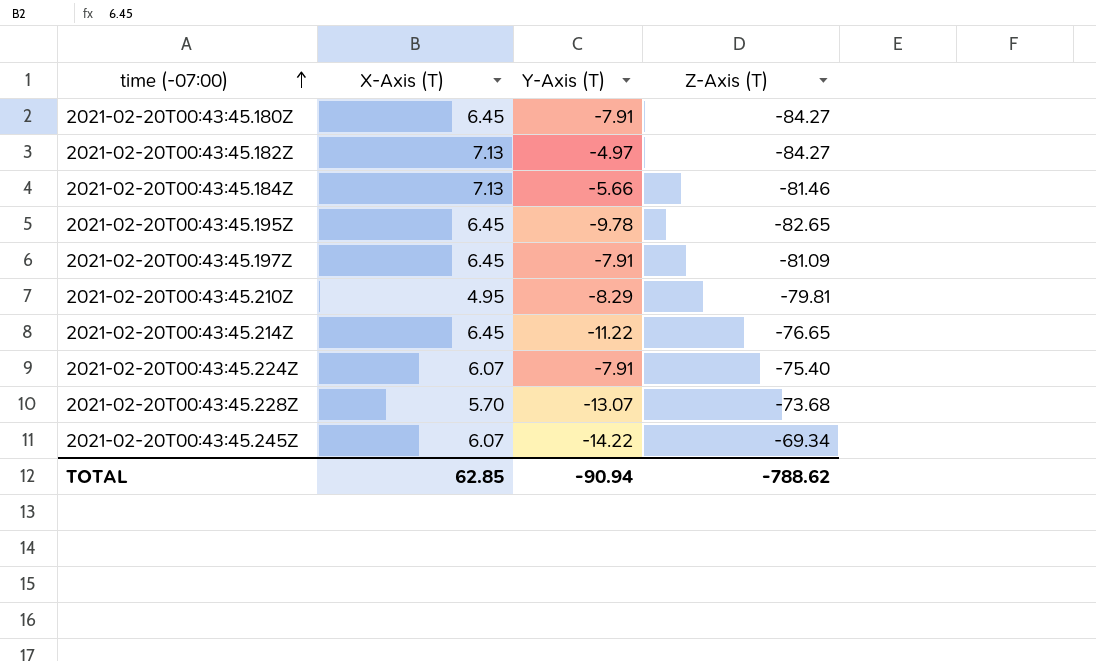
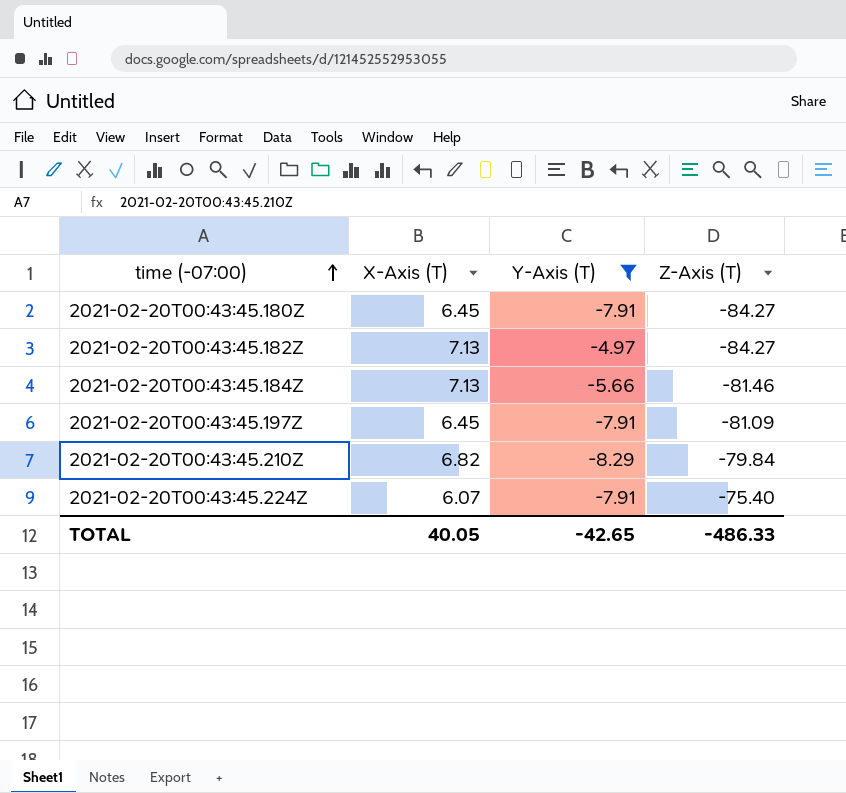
filter: none -> Y-Axis (T) >= -8.29
2021-02-20T00:43:45.210Z | X-Axis (T): 4.95 -> 6.82
2021-02-20T00:43:45.210Z | Z-Axis (T): -79.81 -> -79.84
TOTAL | X-Axis (T): 62.85 -> 40.05
TOTAL | Y-Axis (T): -90.94 -> -42.65
TOTAL | Z-Axis (T): -788.62 -> -486.33

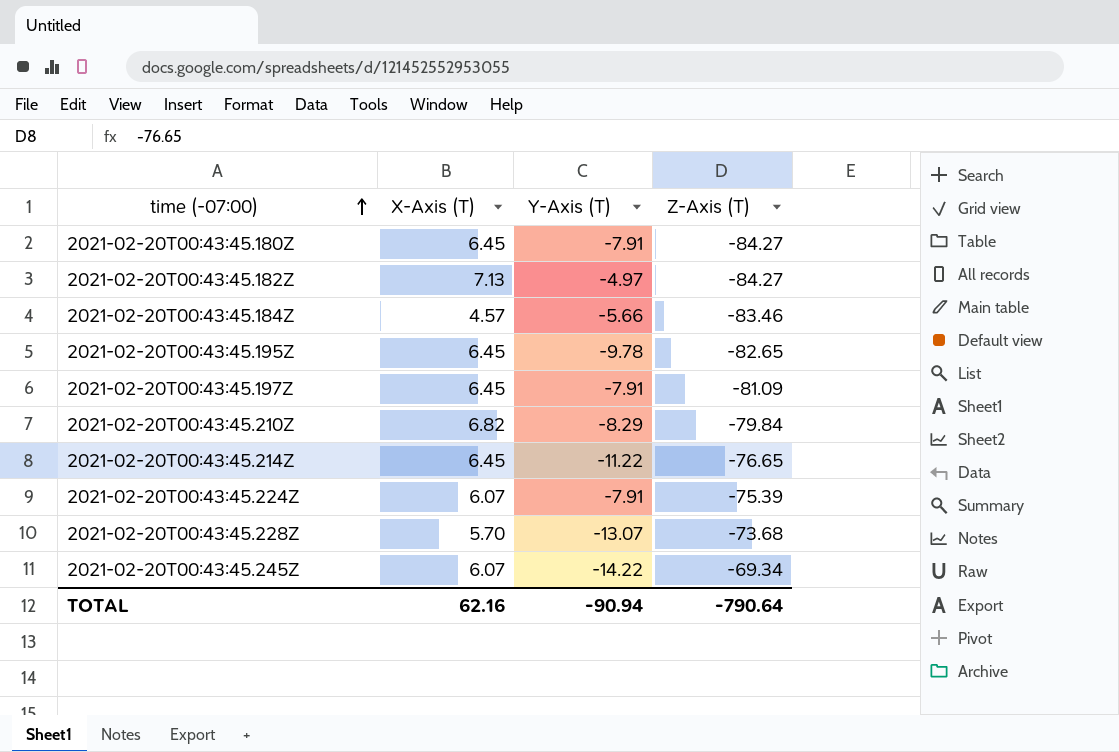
filter: Y-Axis (T) >= -8.29 -> none
2021-02-20T00:43:45.184Z | X-Axis (T): 7.13 -> 4.57
2021-02-20T00:43:45.184Z | Z-Axis (T): -81.46 -> -83.46
2021-02-20T00:43:45.224Z | Z-Axis (T): -75.40 -> -75.39
TOTAL | X-Axis (T): 40.05 -> 62.16
TOTAL | Y-Axis (T): -42.65 -> -90.94
TOTAL | Z-Axis (T): -486.33 -> -790.64

